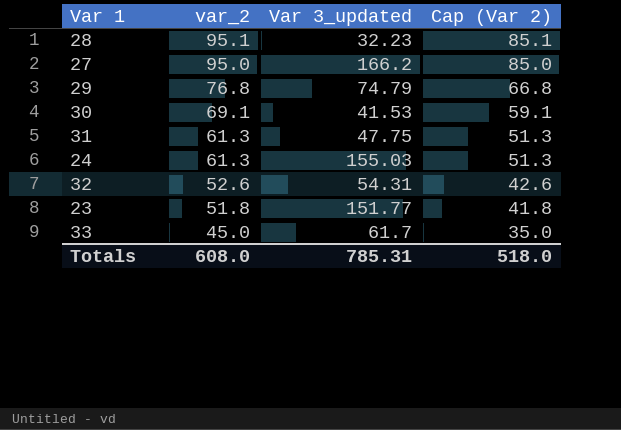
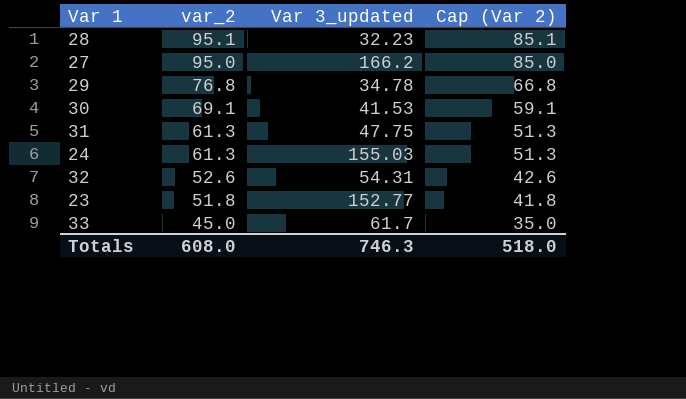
29 | Var 3_updated: 74.79 -> 34.78
23 | Var 3_updated: 151.77 -> 152.77
Totals | Var 3_updated: 785.31 -> 746.3

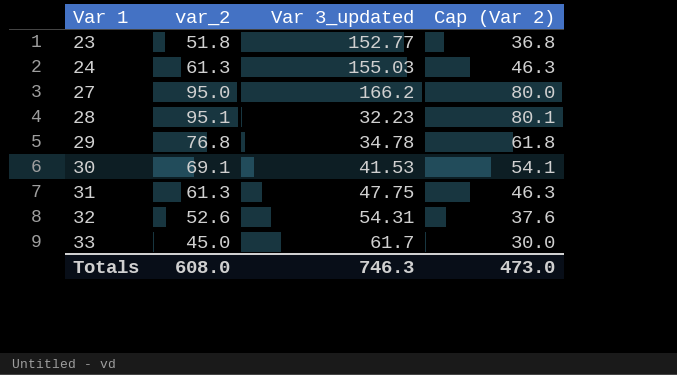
row order: var_2 descending -> Var 1 ascending
column Cap (Var 2) | formula: [var_2] - 10 -> [var_2] - 15
Totals | Cap (Var 2): 518.0 -> 473.0

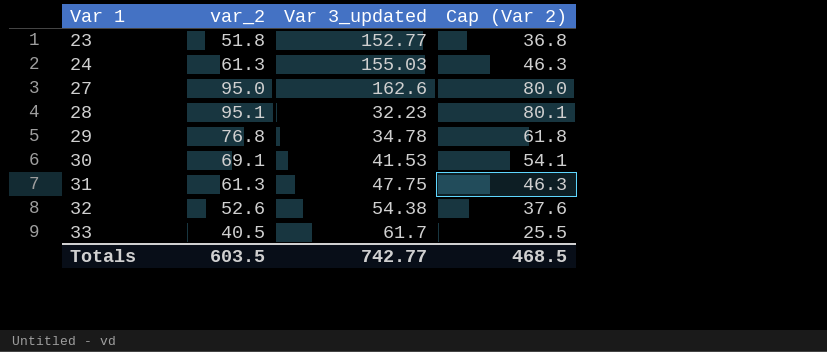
27 | Var 3_updated: 166.2 -> 162.6
32 | Var 3_updated: 54.31 -> 54.38
33 | var_2: 45.0 -> 40.5
33 | Cap (Var 2): 30.0 -> 25.5
Totals | var_2: 608.0 -> 603.5
Totals | Var 3_updated: 746.3 -> 742.77
Totals | Cap (Var 2): 473.0 -> 468.5

